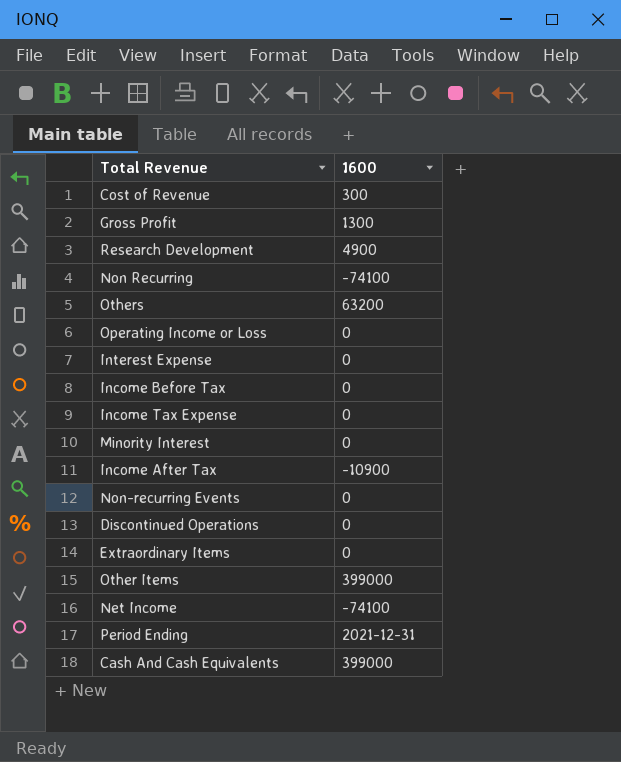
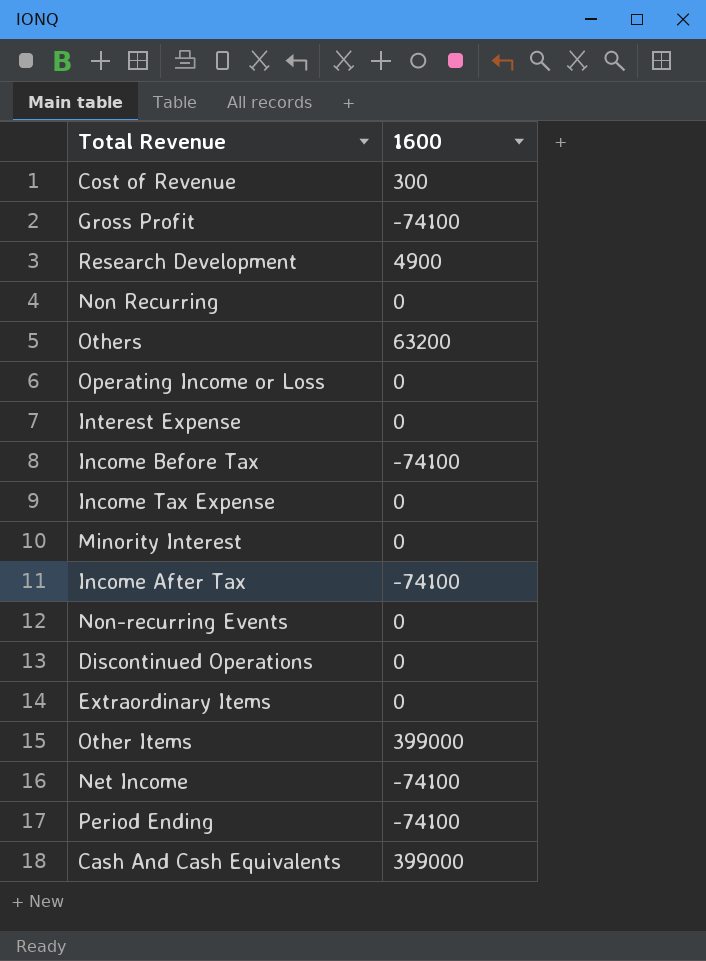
Gross Profit | 1600: 1300 -> -74100
Non Recurring | 1600: -74100 -> 0
Income Before Tax | 1600: 0 -> -74100
Income After Tax | 1600: -10900 -> -74100
Period Ending | 1600: 2021-12-31 -> -74100

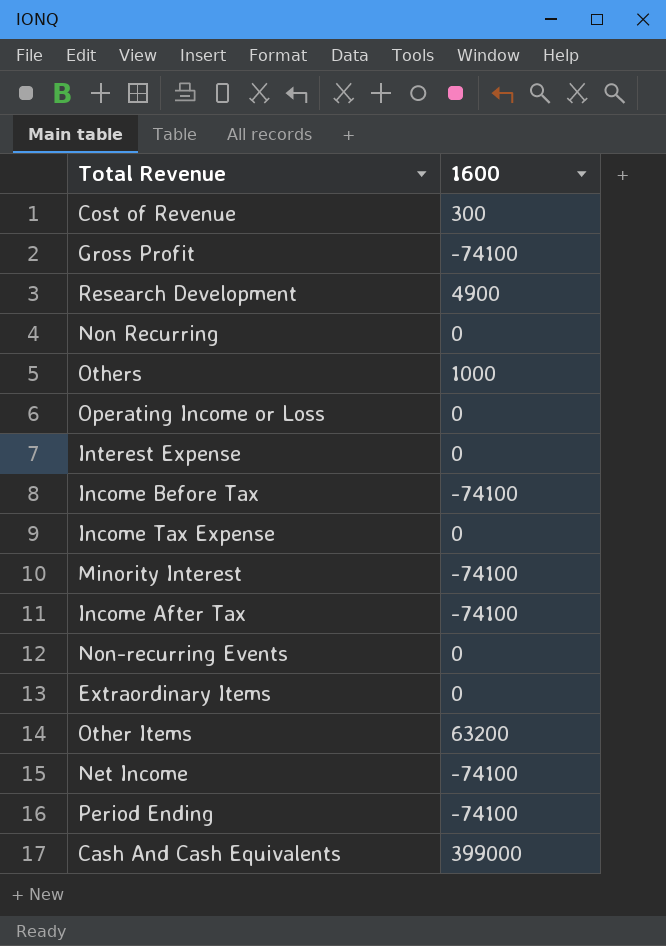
row Discontinued Operations: 0 -> none
Others | 1600: 63200 -> 1000
Minority Interest | 1600: 0 -> -74100
Other Items | 1600: 399000 -> 63200

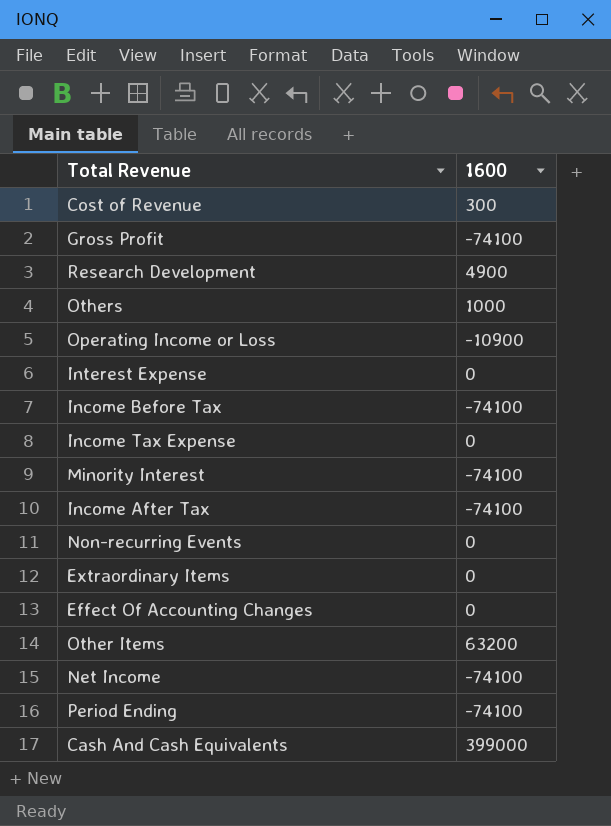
row Non Recurring: 0 -> none
Operating Income or Loss | 1600: 0 -> -10900
row Effect Of Accounting Changes: none -> 0

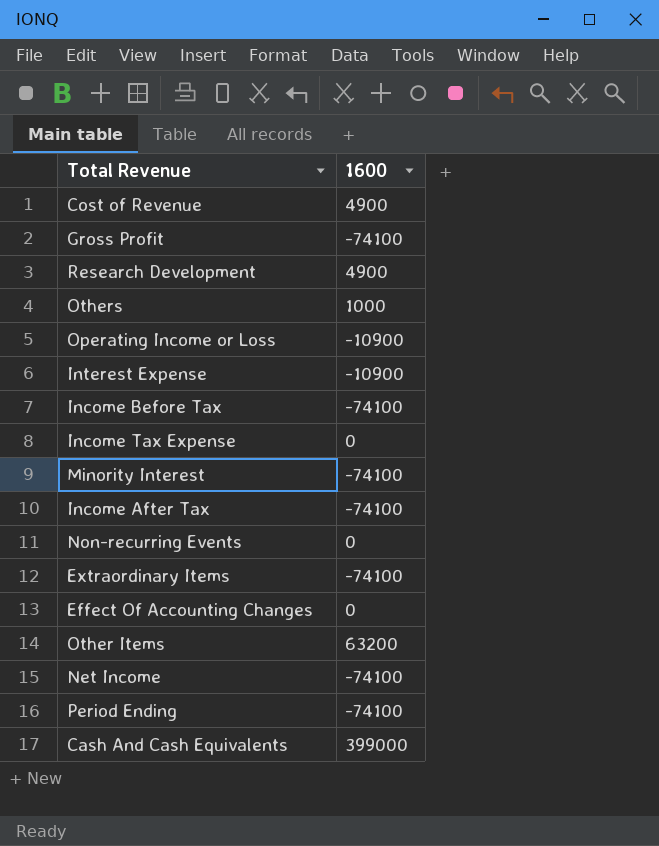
Cost of Revenue | 1600: 300 -> 4900
Interest Expense | 1600: 0 -> -10900
Extraordinary Items | 1600: 0 -> -74100

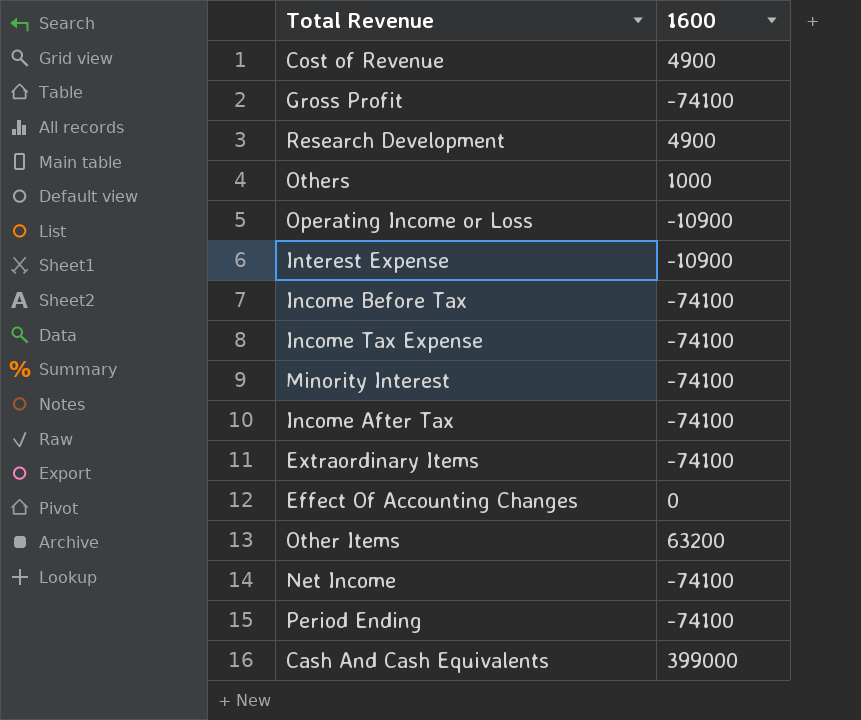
row Non-recurring Events: 0 -> none
Income Tax Expense | 1600: 0 -> -74100

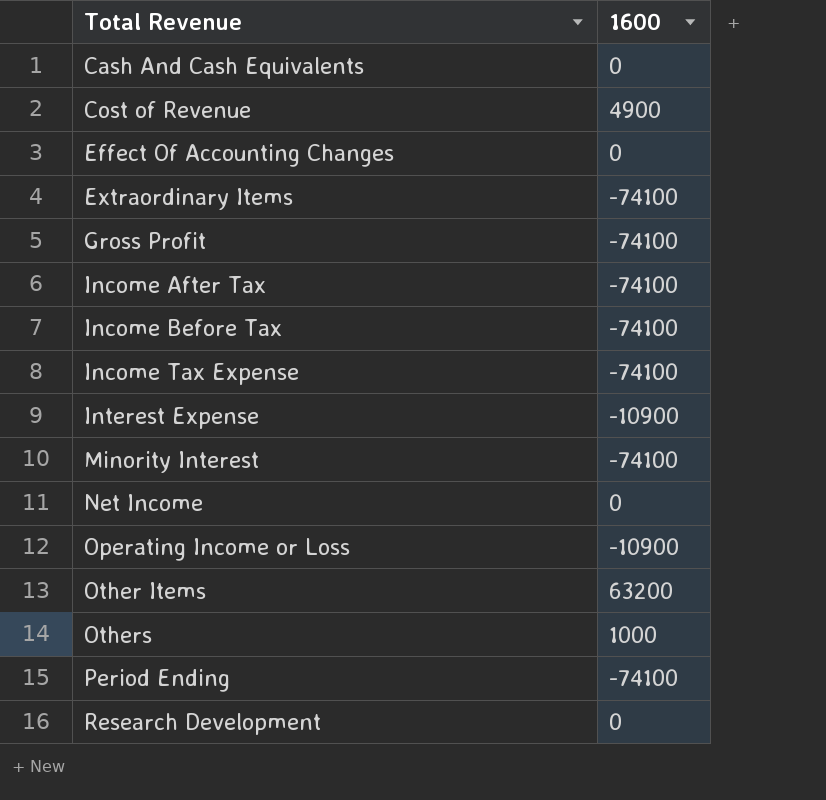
row order: none -> Total Revenue ascending
Cash And Cash Equivalents | 1600: 399000 -> 0
Net Income | 1600: -74100 -> 0
Research Development | 1600: 4900 -> 0

